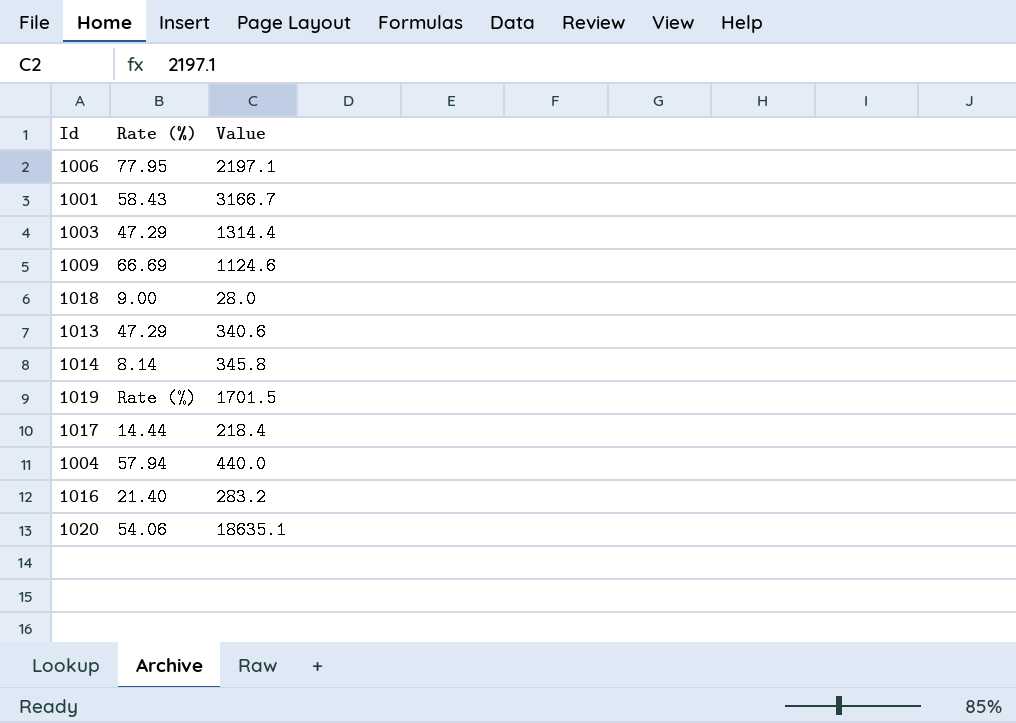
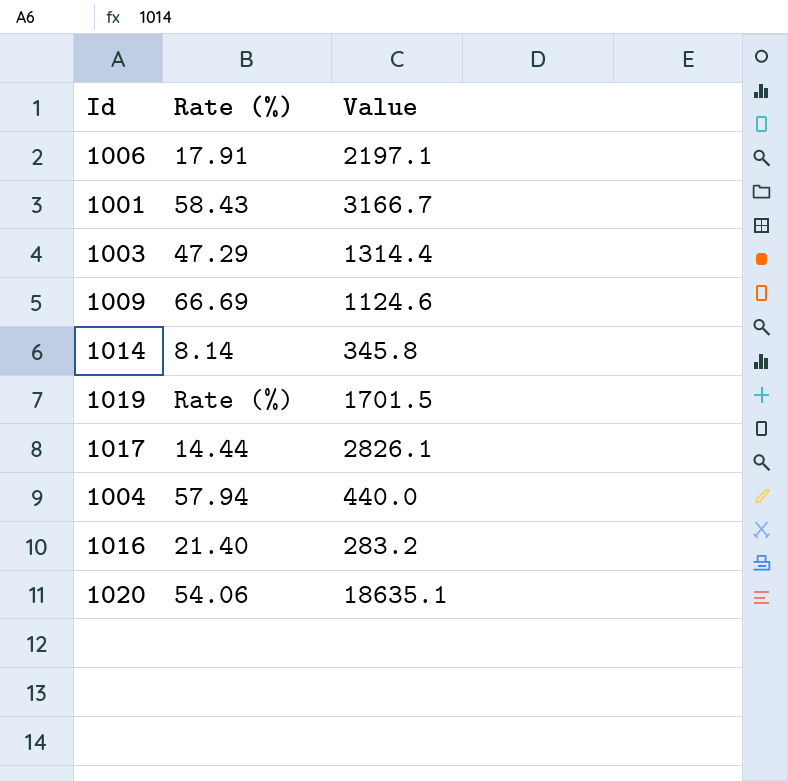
row 1018: 9.00 | 28.0 -> none
row 1013: 47.29 | 340.6 -> none
1006 | Rate (%): 77.95 -> 17.91
1017 | Value: 218.4 -> 2826.1

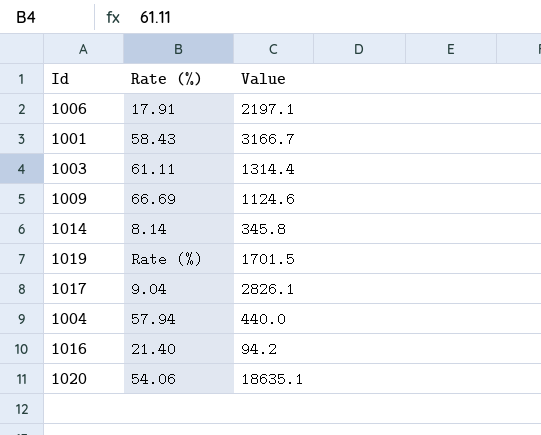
1003 | Rate (%): 47.29 -> 61.11
1017 | Rate (%): 14.44 -> 9.04
1016 | Value: 283.2 -> 94.2

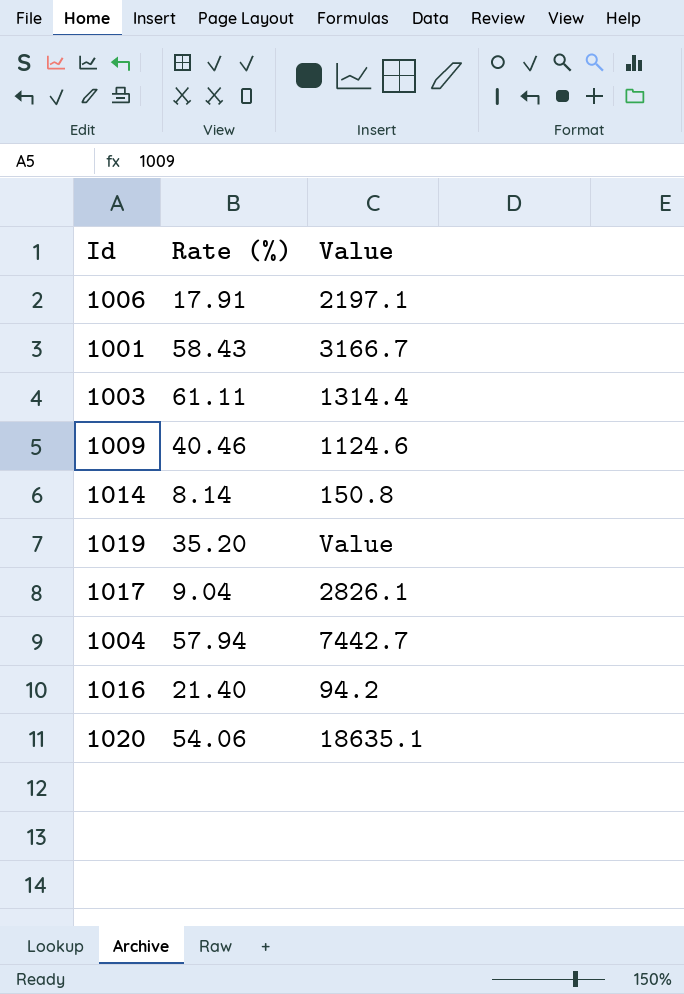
1009 | Rate (%): 66.69 -> 40.46
1014 | Value: 345.8 -> 150.8
1019 | Rate (%): Rate (%) -> 35.20
1019 | Value: 1701.5 -> Value
1004 | Value: 440.0 -> 7442.7

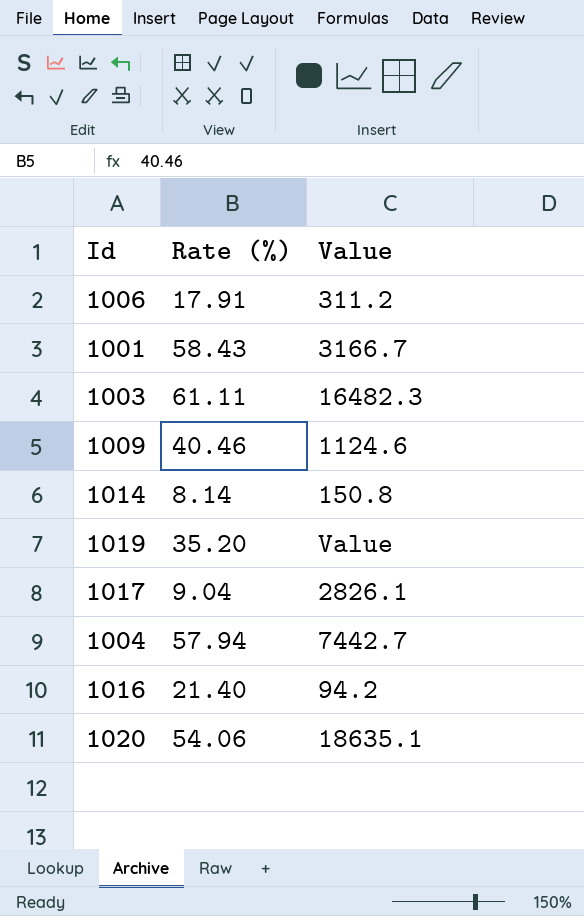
1006 | Value: 2197.1 -> 311.2
1003 | Value: 1314.4 -> 16482.3

